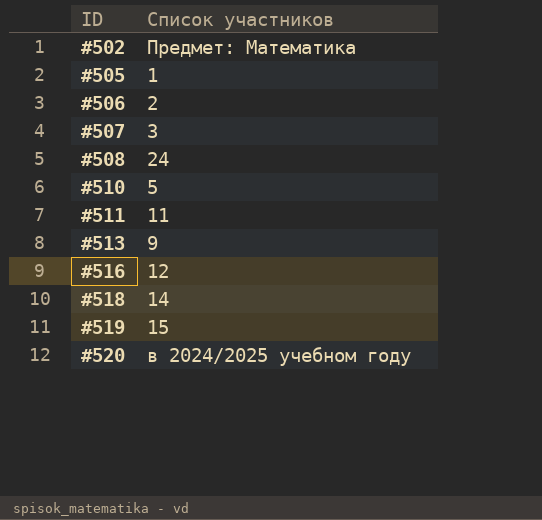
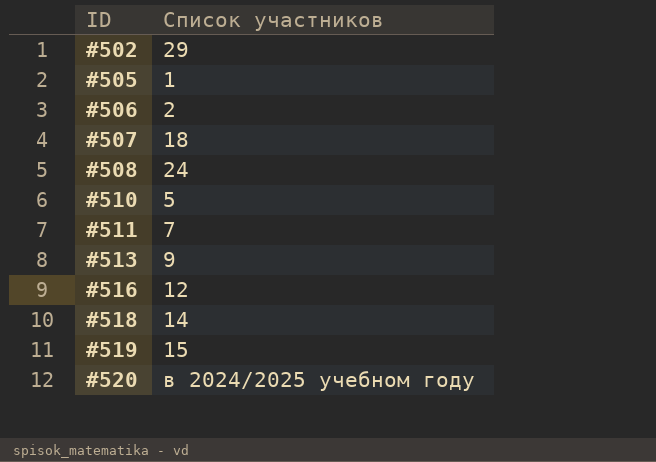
#502 | Список участников: Предмет: Математика -> 29
#507 | Список участников: 3 -> 18
#511 | Список участников: 11 -> 7

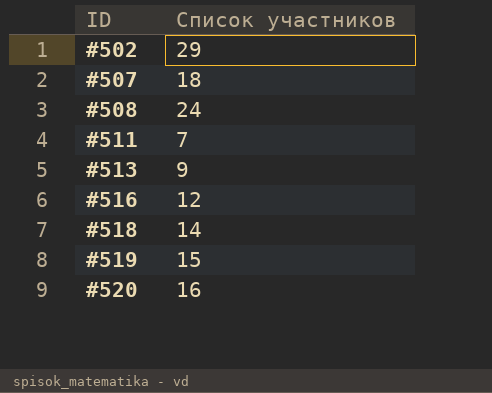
row #505: 1 -> none
row #506: 2 -> none
row #510: 5 -> none
#520 | Список участников: в 2024/2025 учебном году -> 16

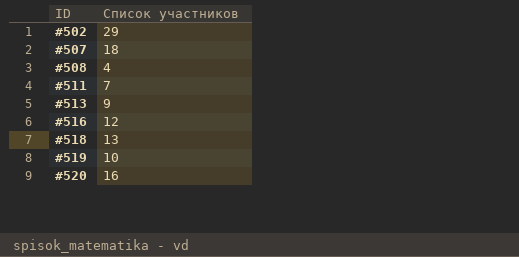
#508 | Список участников: 24 -> 4
#518 | Список участников: 14 -> 13
#519 | Список участников: 15 -> 10

